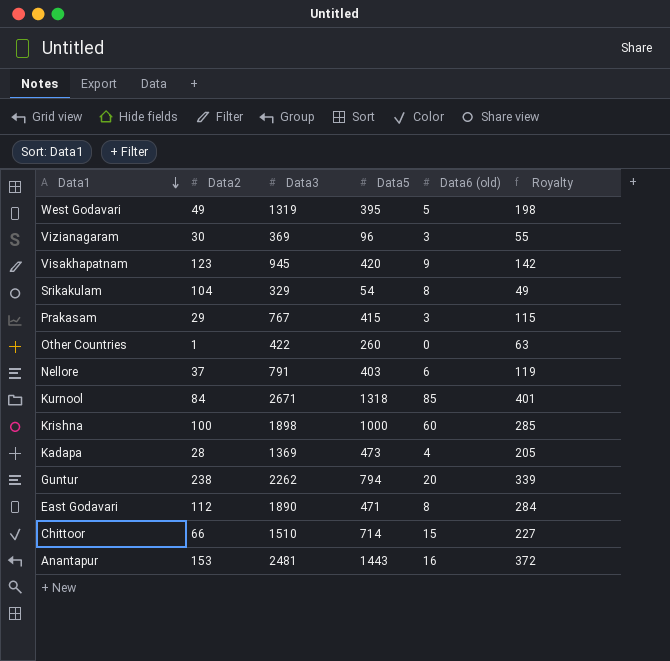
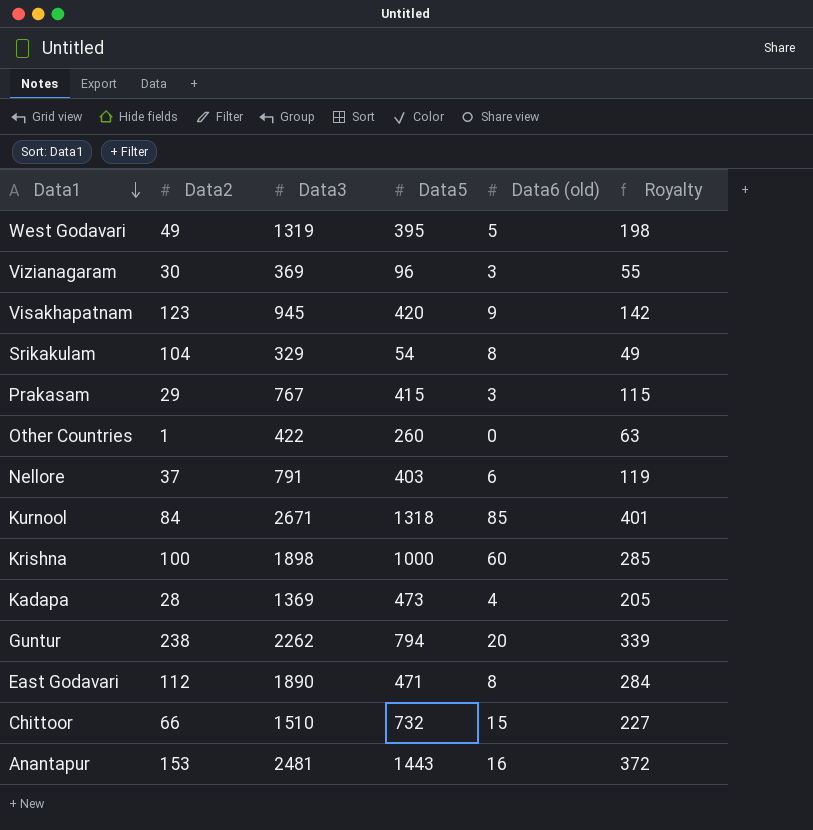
Chittoor | Data5: 714 -> 732

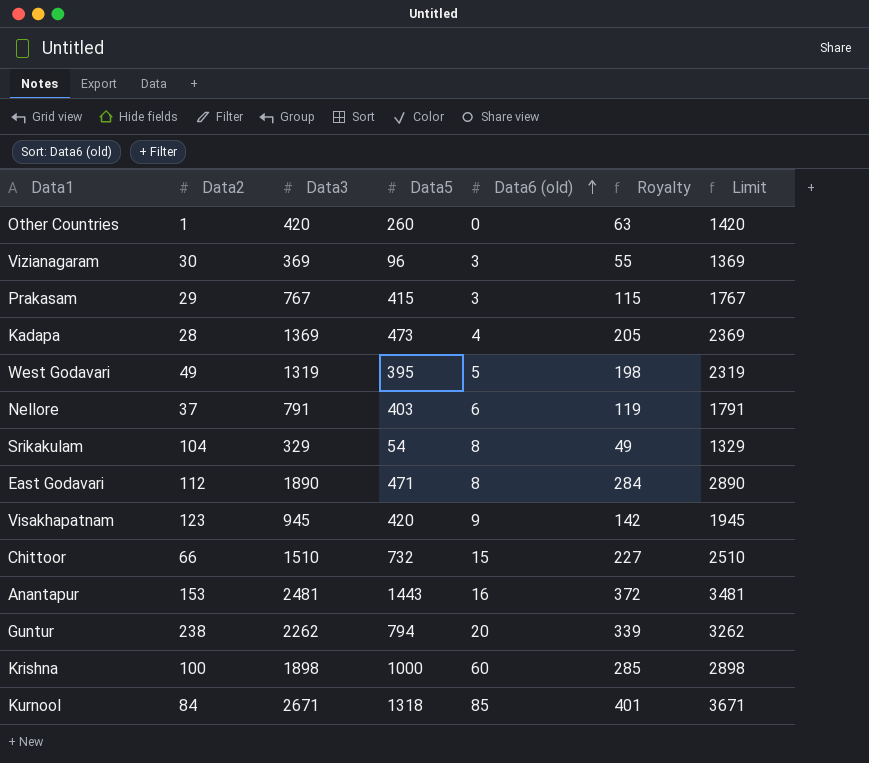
row order: Data1 descending -> Data6 (old) ascending
column Limit | formula: none -> [Data3] + 1000
Other Countries | Data3: 422 -> 420

